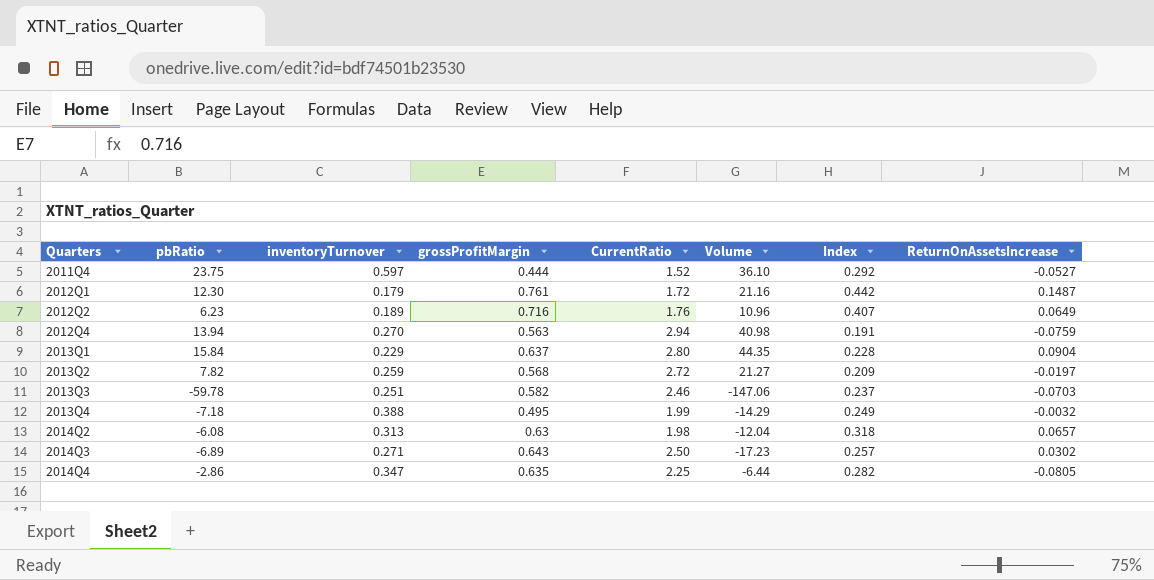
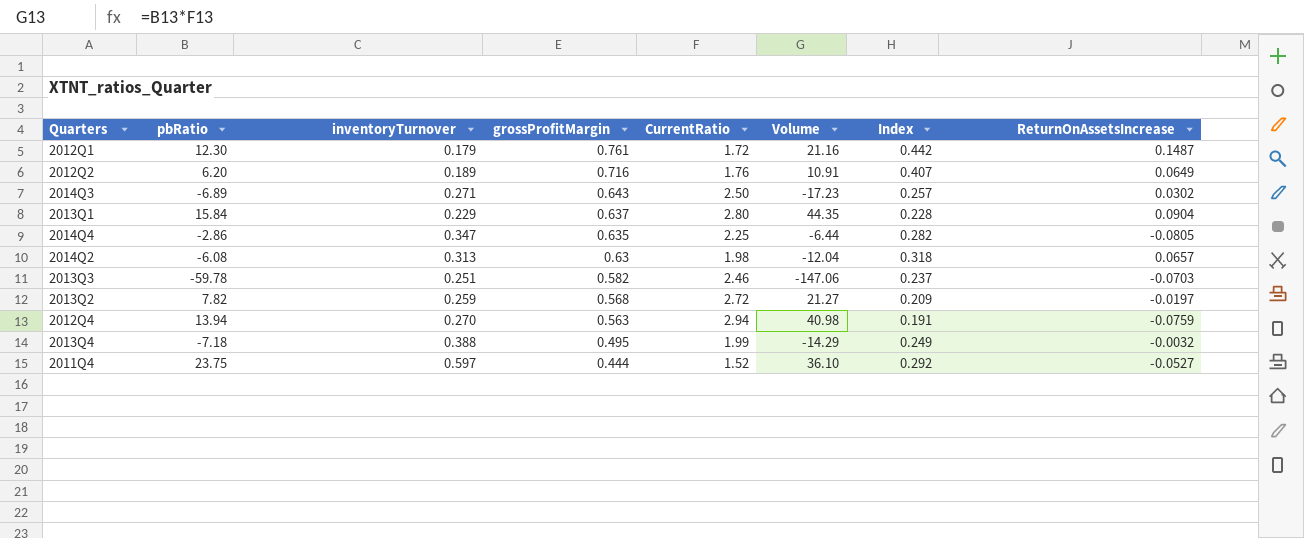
row order: Quarters ascending -> grossProfitMargin descending
2012Q2 | pbRatio: 6.23 -> 6.20
2012Q2 | Volume: 10.96 -> 10.91

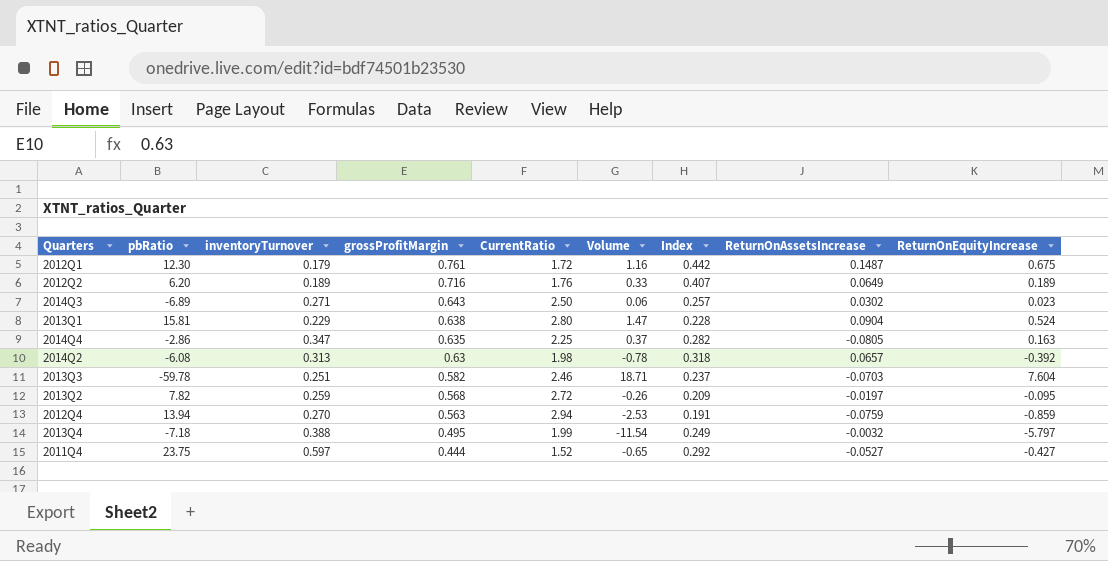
column Volume | formula: [pbRatio] * [CurrentRatio] -> [CurrentRatio] * [ReturnOnEquityIncrease]
column ReturnOnEquityIncrease | position: none -> 9
2013Q1 | pbRatio: 15.84 -> 15.81
2013Q1 | grossProfitMargin: 0.637 -> 0.638

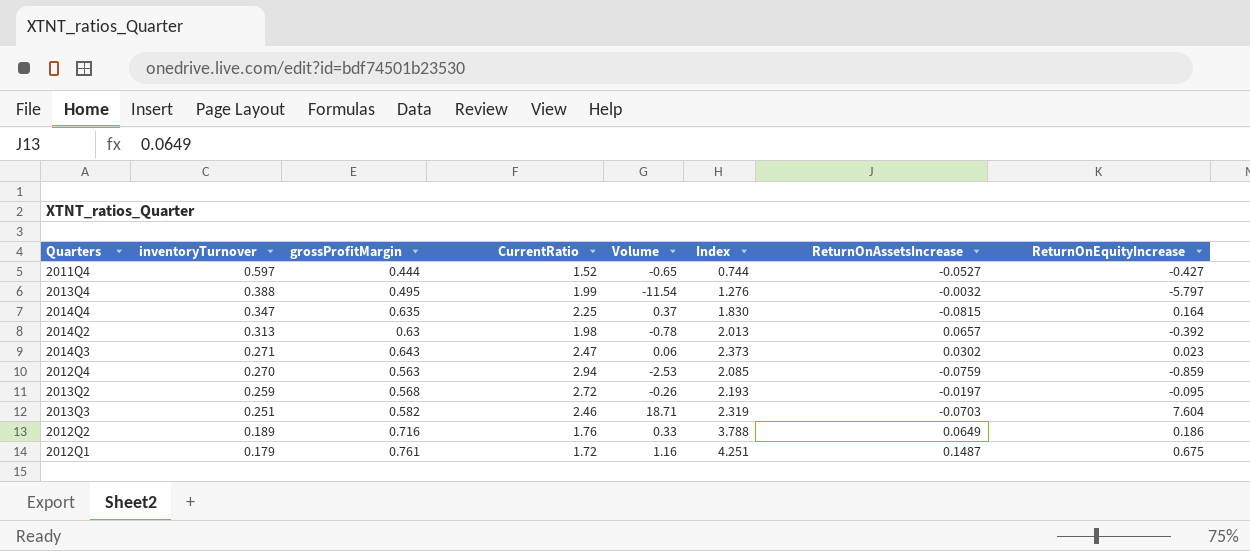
row order: grossProfitMargin descending -> inventoryTurnover descending
column pbRatio | position: 2 -> none
column Index | formula: [grossProfitMargin] / [CurrentRatio] -> [grossProfitMargin] / [inventoryTurnover]
row 2013Q1: 15.81 | 0.229 | 0.638 | 2.80 | 1.47 | 0.228 | 0.0904 | 0.524 -> none
2014Q4 | ReturnOnAssetsIncrease: -0.0805 -> -0.0815
2014Q4 | ReturnOnEquityIncrease: 0.163 -> 0.164
2014Q3 | CurrentRatio: 2.50 -> 2.47
2012Q2 | ReturnOnEquityIncrease: 0.189 -> 0.186

